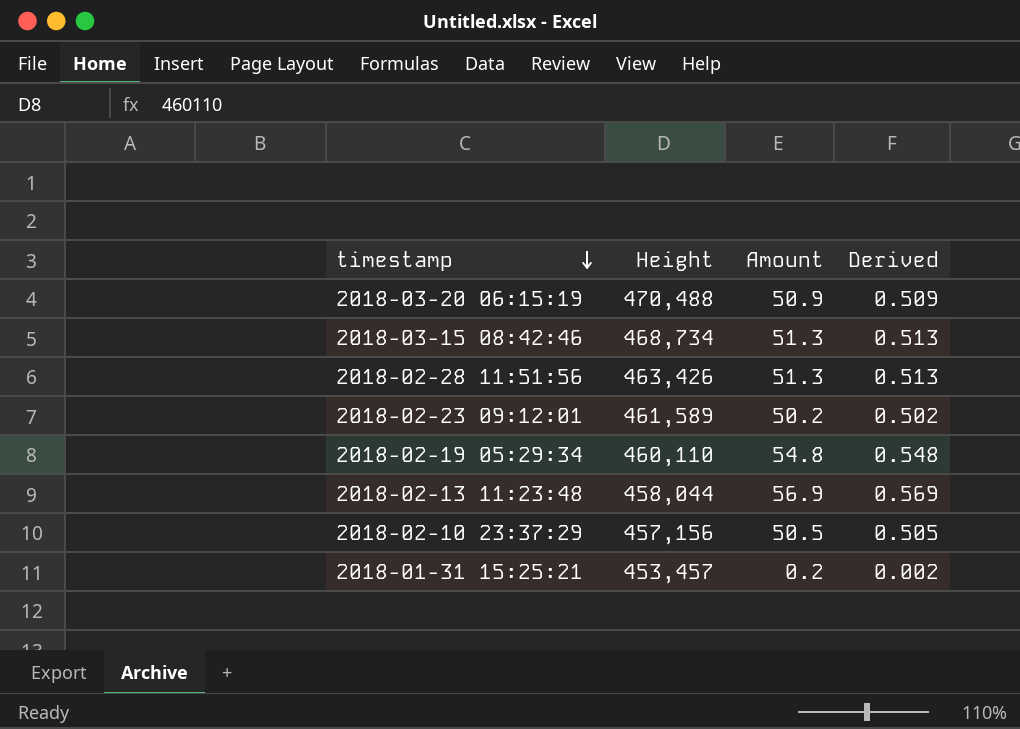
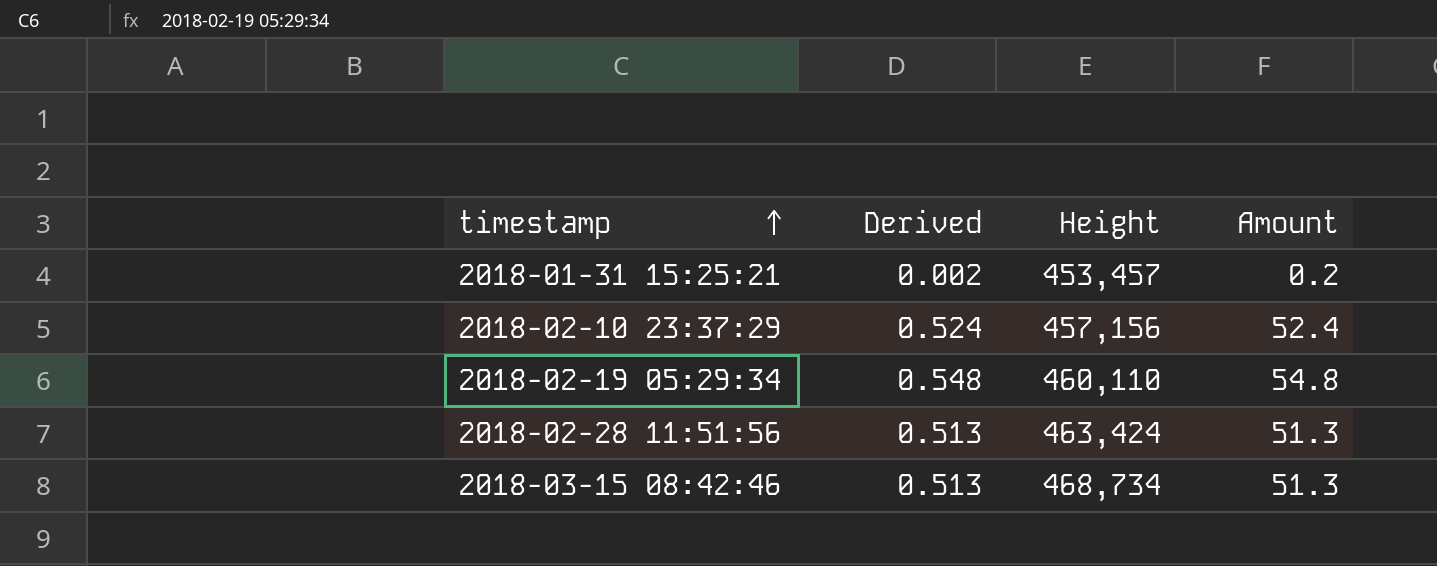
row order: timestamp descending -> timestamp ascending
column Derived | position: 4 -> 2
row 2018-03-20 06:15:19: 470,488 | 50.9 | 0.509 -> none
row 2018-02-23 09:12:01: 461,589 | 50.2 | 0.502 -> none
row 2018-02-13 11:23:48: 458,044 | 56.9 | 0.569 -> none
2018-02-10 23:37:29 | Derived: 0.505 -> 0.524
2018-02-10 23:37:29 | Amount: 50.5 -> 52.4
2018-02-28 11:51:56 | Height: 463,426 -> 463,424

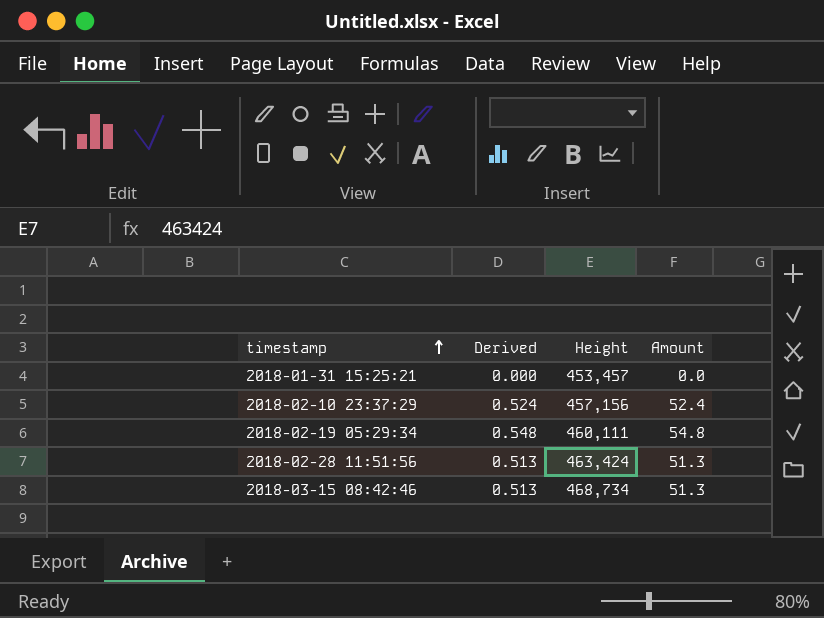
2018-01-31 15:25:21 | Derived: 0.002 -> 0.000
2018-01-31 15:25:21 | Amount: 0.2 -> 0.0
2018-02-19 05:29:34 | Height: 460,110 -> 460,111

